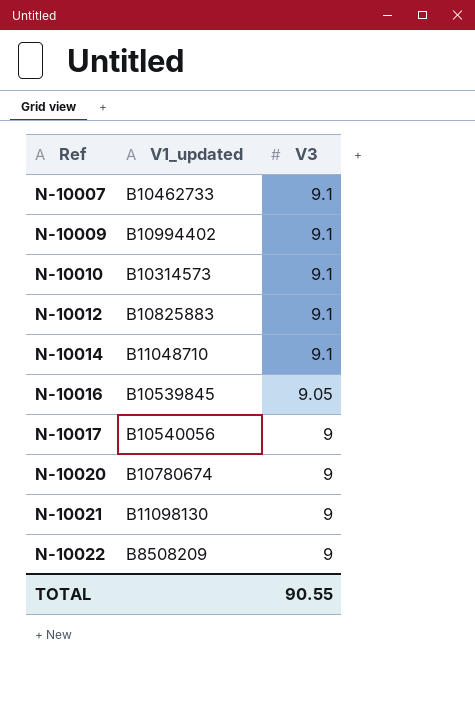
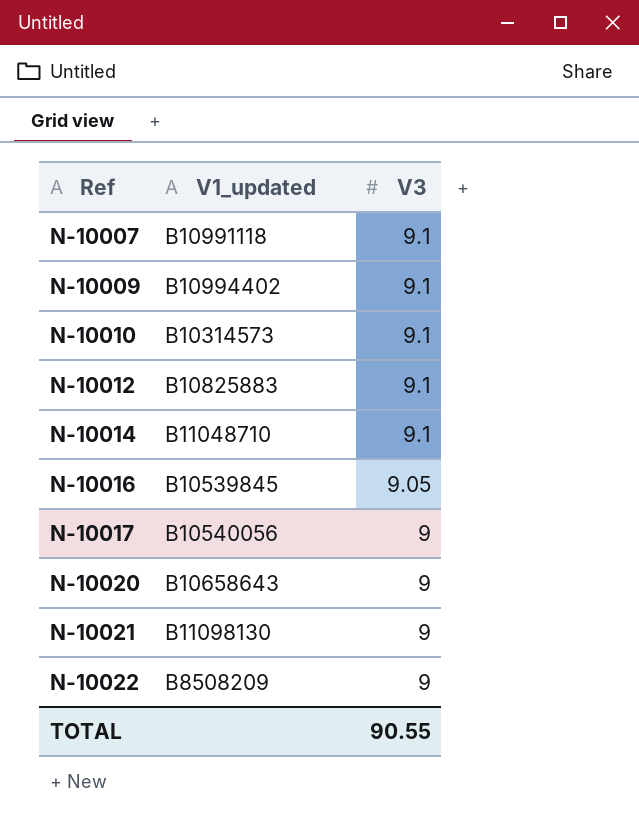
N-10007 | V1_updated: B10462733 -> B10991118
N-10020 | V1_updated: B10780674 -> B10658643

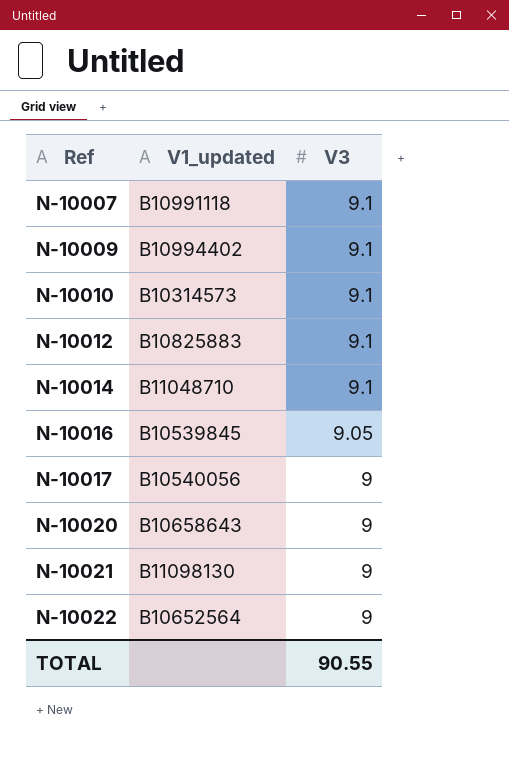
N-10022 | V1_updated: B8508209 -> B10652564

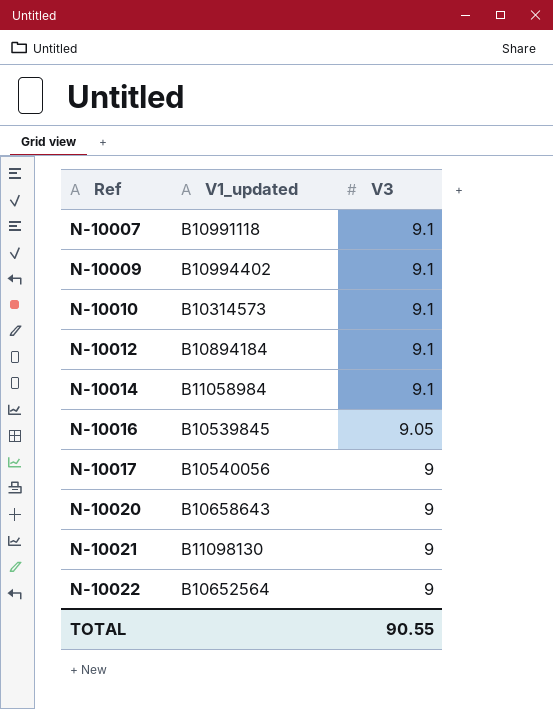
N-10012 | V1_updated: B10825883 -> B10894184
N-10014 | V1_updated: B11048710 -> B11058984

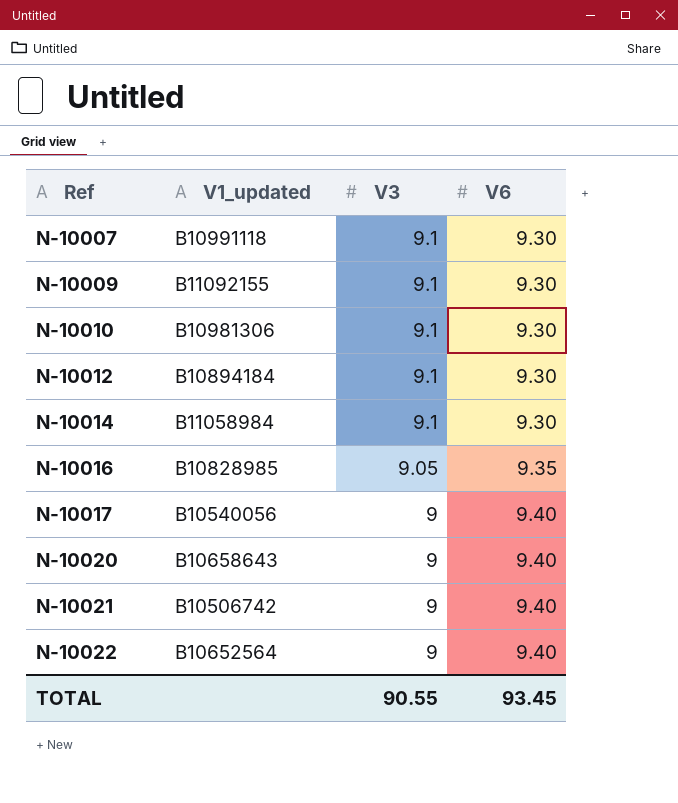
column V6 | position: none -> 4
N-10009 | V1_updated: B10994402 -> B11092155
N-10010 | V1_updated: B10314573 -> B10981306
N-10016 | V1_updated: B10539845 -> B10828985
N-10021 | V1_updated: B11098130 -> B10506742

